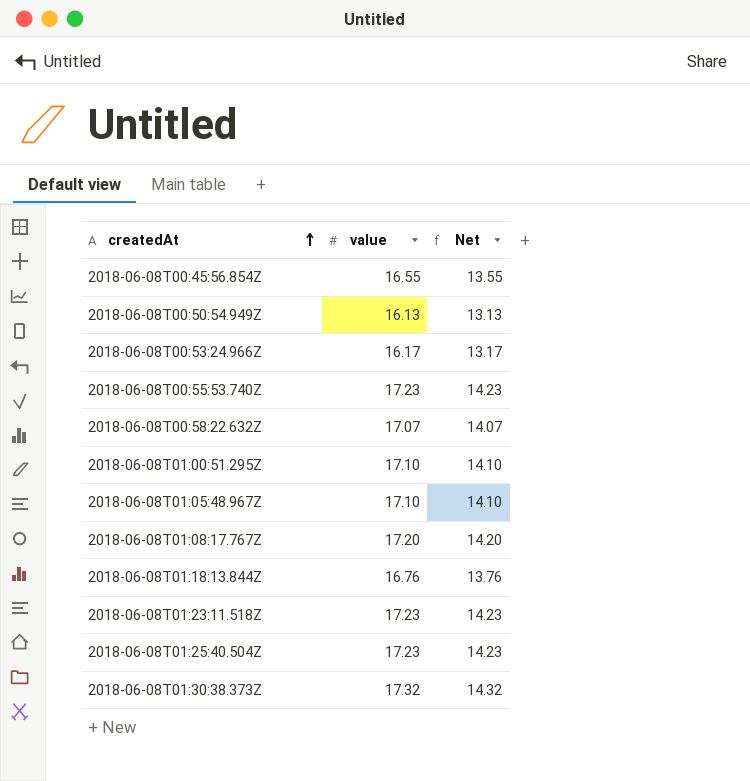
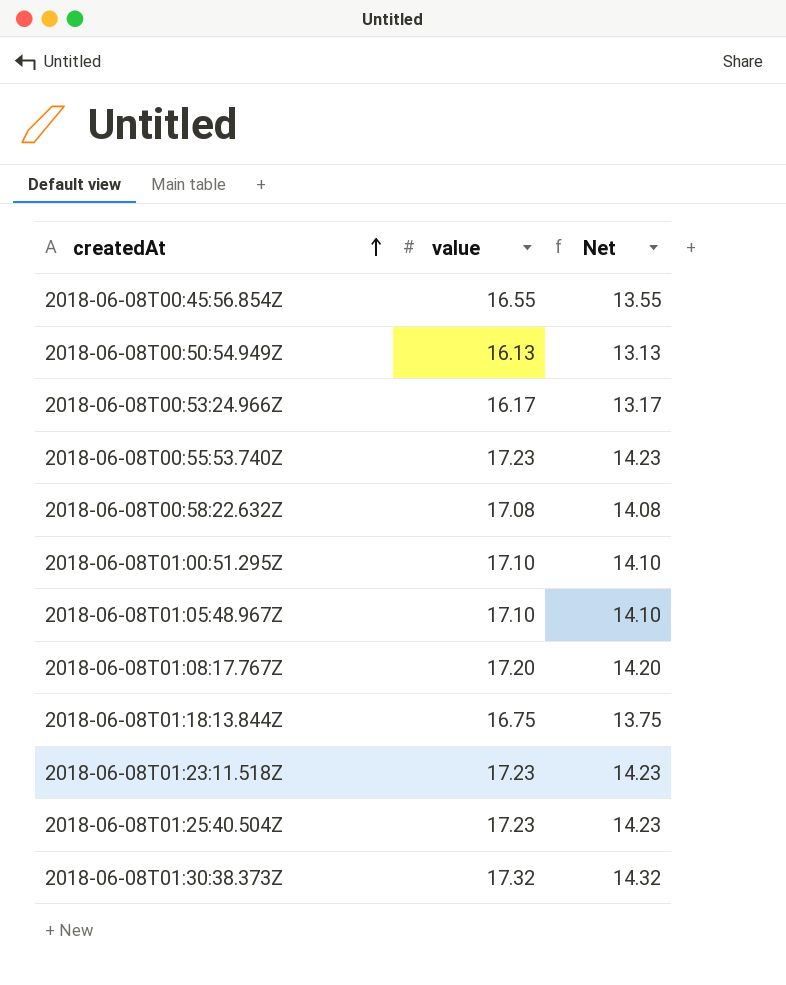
2018-06-08T00:58:22.632Z | value: 17.07 -> 17.08
2018-06-08T00:58:22.632Z | Net: 14.07 -> 14.08
2018-06-08T01:18:13.844Z | value: 16.76 -> 16.75
2018-06-08T01:18:13.844Z | Net: 13.76 -> 13.75

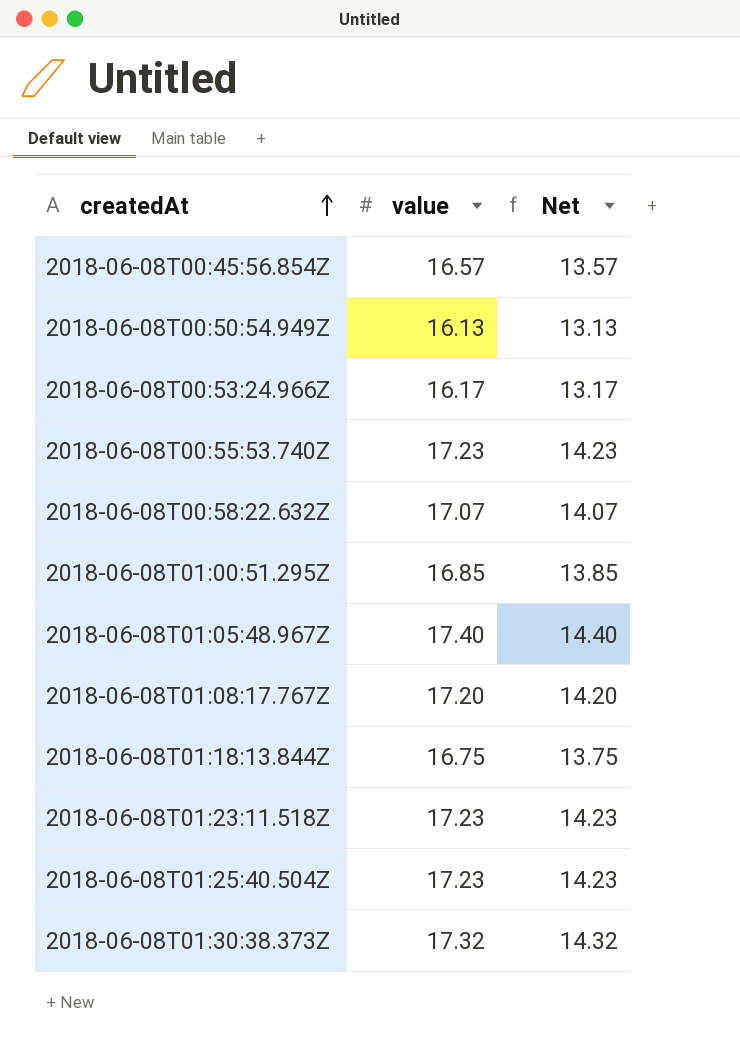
2018-06-08T00:45:56.854Z | value: 16.55 -> 16.57
2018-06-08T00:45:56.854Z | Net: 13.55 -> 13.57
2018-06-08T00:58:22.632Z | value: 17.08 -> 17.07
2018-06-08T00:58:22.632Z | Net: 14.08 -> 14.07
2018-06-08T01:00:51.295Z | value: 17.10 -> 16.85
2018-06-08T01:00:51.295Z | Net: 14.10 -> 13.85
2018-06-08T01:05:48.967Z | value: 17.10 -> 17.40
2018-06-08T01:05:48.967Z | Net: 14.10 -> 14.40

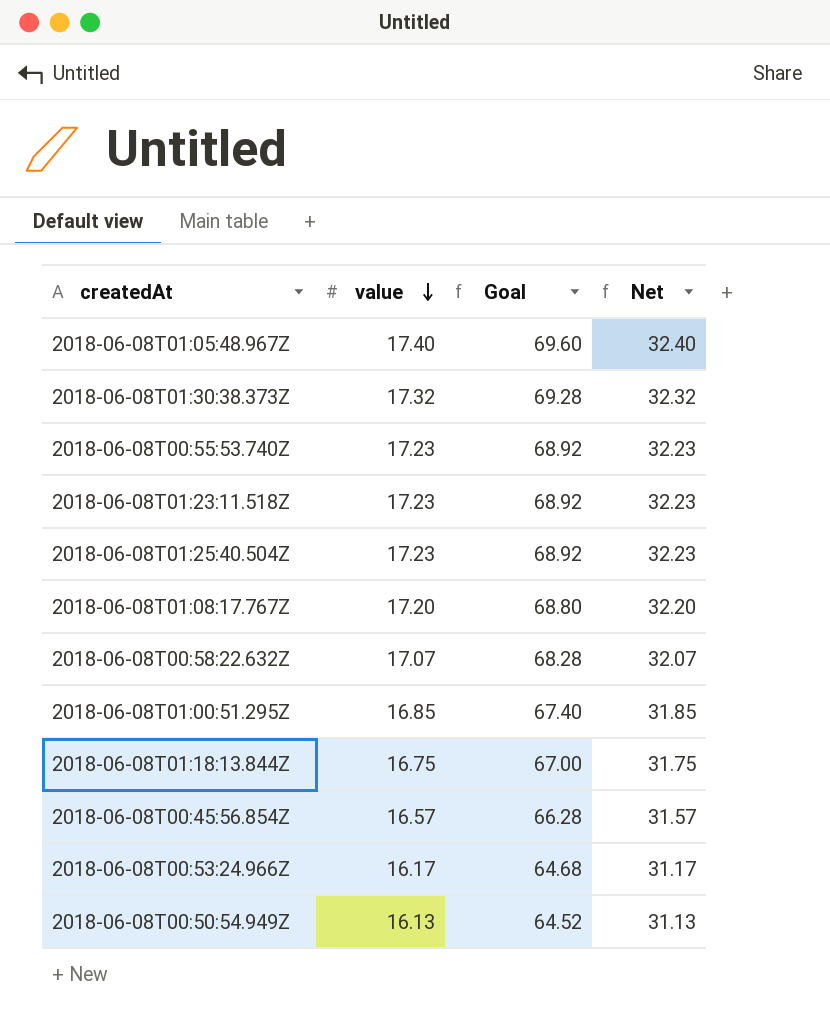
row order: createdAt ascending -> value descending
column Goal | formula: none -> [value] * 4
column Net | formula: [value] - 3 -> [value] + 15

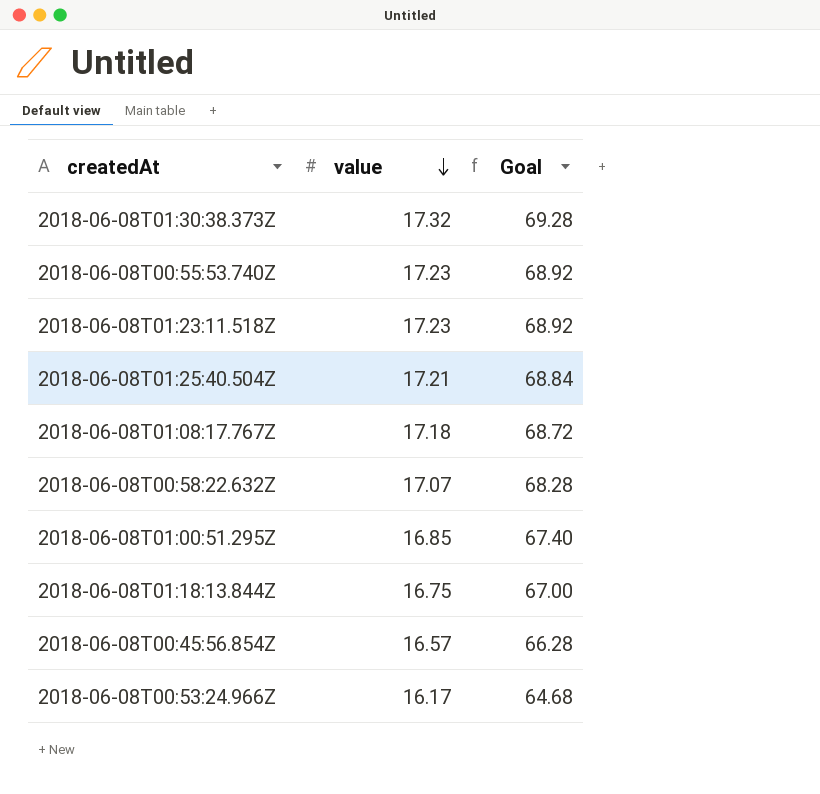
column Net | formula: [value] + 15 -> none
row 2018-06-08T01:05:48.967Z: 17.40 | 69.60 | 32.40 -> none
row 2018-06-08T00:50:54.949Z: 16.13 | 64.52 | 31.13 -> none
2018-06-08T01:25:40.504Z | value: 17.23 -> 17.21
2018-06-08T01:25:40.504Z | Goal: 68.92 -> 68.84
2018-06-08T01:08:17.767Z | value: 17.20 -> 17.18
2018-06-08T01:08:17.767Z | Goal: 68.80 -> 68.72

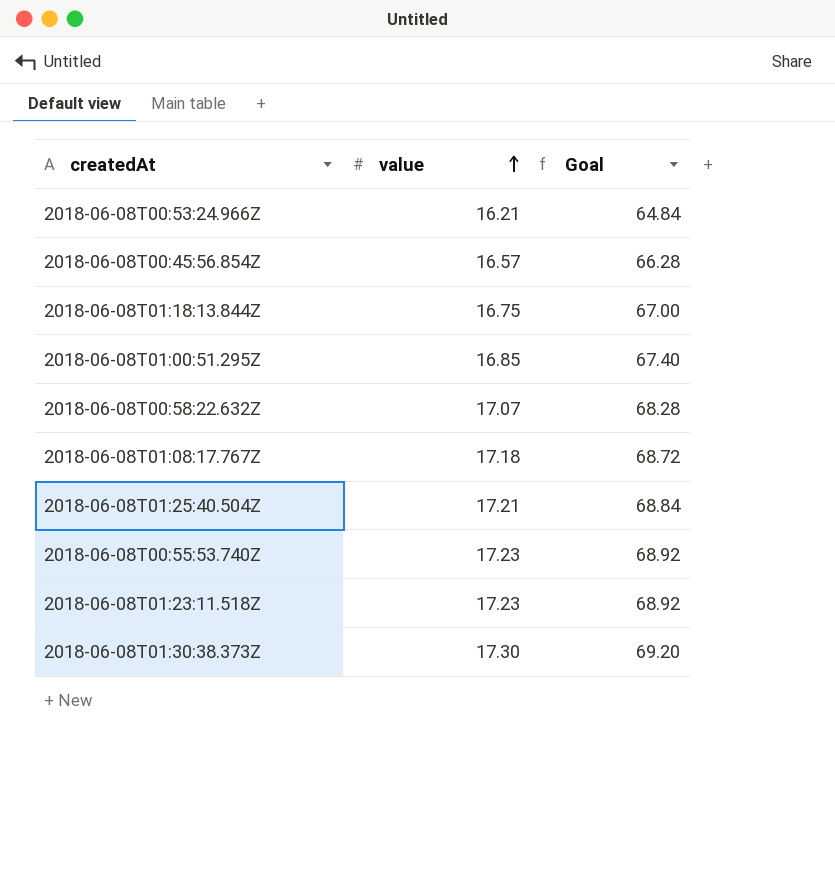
row order: value descending -> value ascending
2018-06-08T00:53:24.966Z | value: 16.17 -> 16.21
2018-06-08T00:53:24.966Z | Goal: 64.68 -> 64.84
2018-06-08T01:30:38.373Z | value: 17.32 -> 17.30
2018-06-08T01:30:38.373Z | Goal: 69.28 -> 69.20

